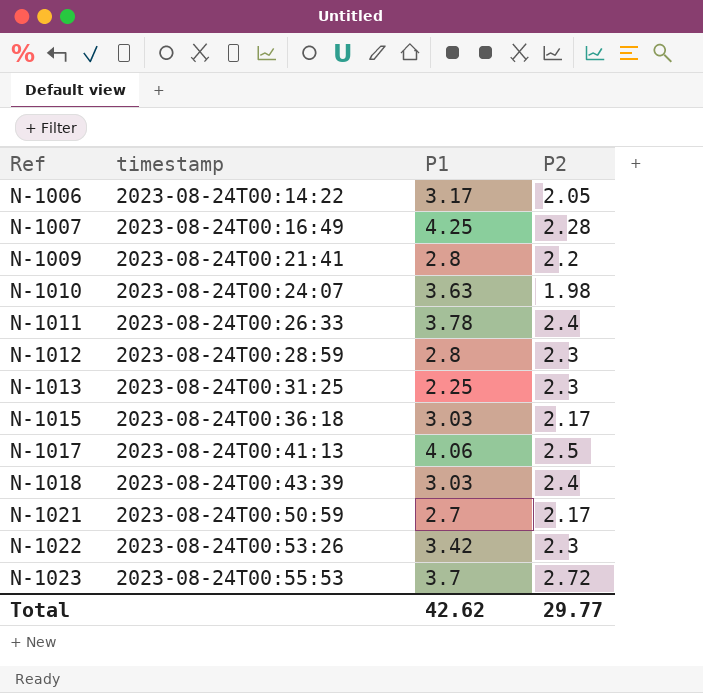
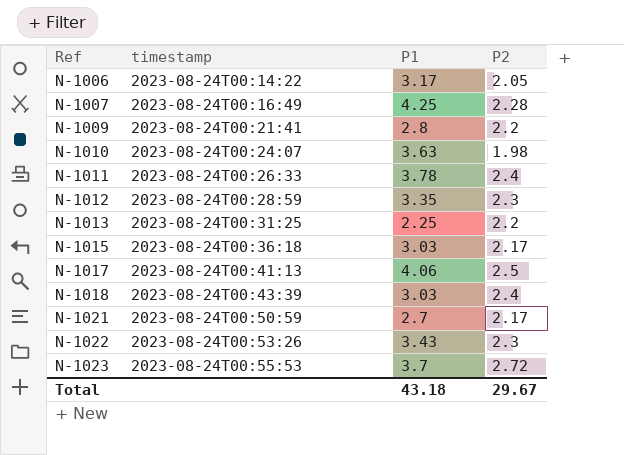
N-1012 | P1: 2.8 -> 3.35
N-1013 | P2: 2.3 -> 2.2
N-1022 | P1: 3.42 -> 3.43
Total | P1: 42.62 -> 43.18
Total | P2: 29.77 -> 29.67

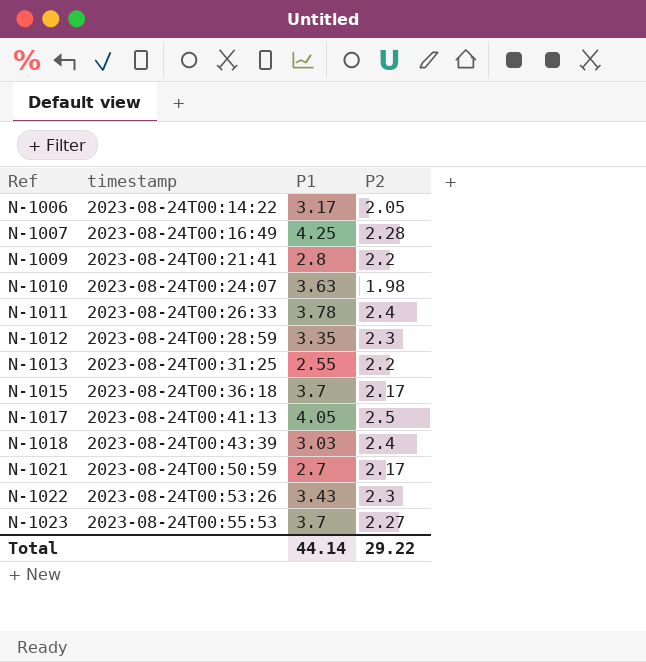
N-1013 | P1: 2.25 -> 2.55
N-1015 | P1: 3.03 -> 3.7
N-1017 | P1: 4.06 -> 4.05
N-1023 | P2: 2.72 -> 2.27
Total | P1: 43.18 -> 44.14
Total | P2: 29.67 -> 29.22

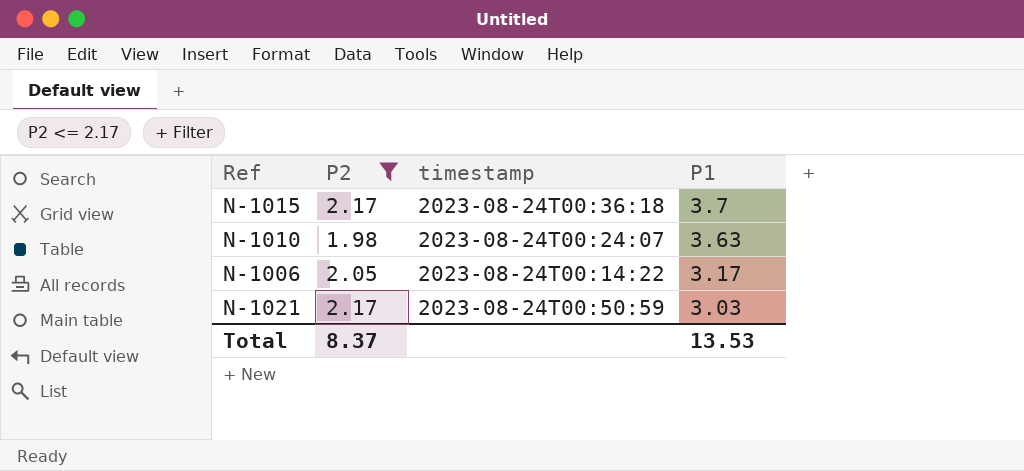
filter: none -> P2 <= 2.17
row order: Ref ascending -> P1 descending
column P2 | position: 4 -> 2
N-1021 | P1: 2.7 -> 3.03
Total | P2: 29.22 -> 8.37
Total | P1: 44.14 -> 13.53

